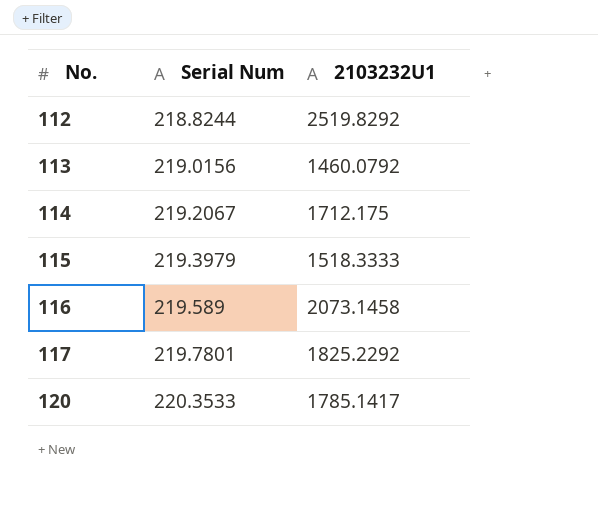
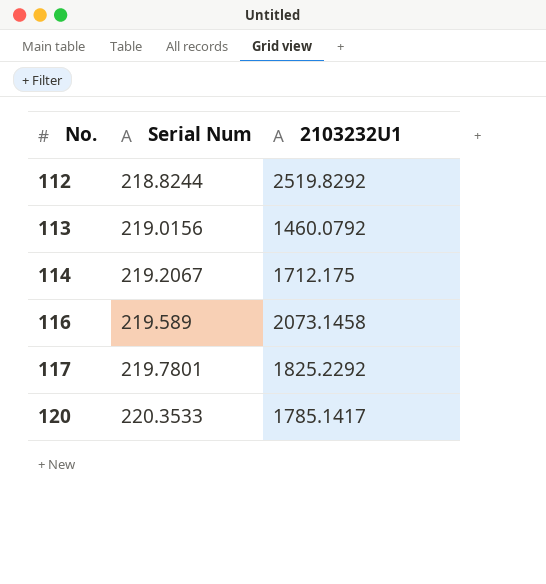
row 115: 219.3979 | 1518.3333 -> none

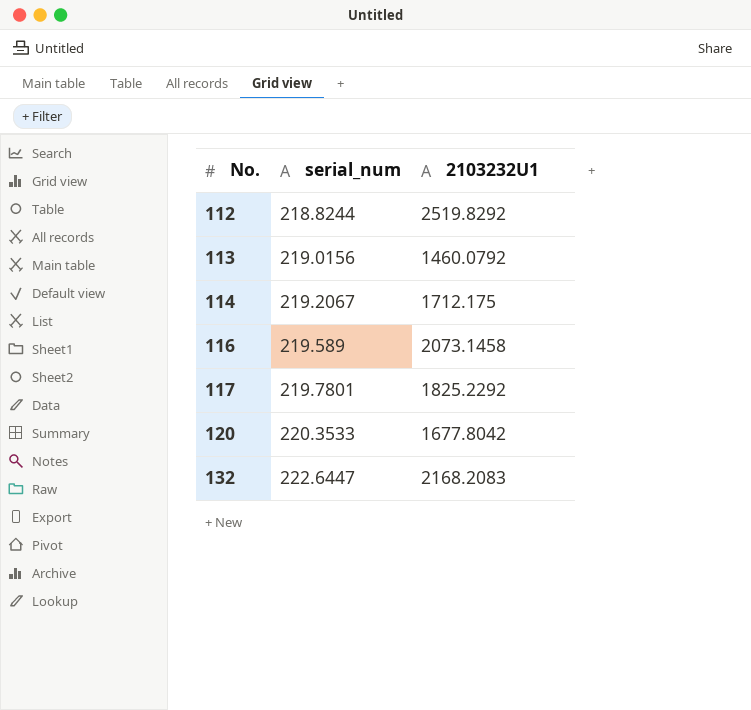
column name: Serial Num -> serial_num
120 | 2103232U1: 1785.1417 -> 1677.8042
row 132: none -> 222.6447 | 2168.2083

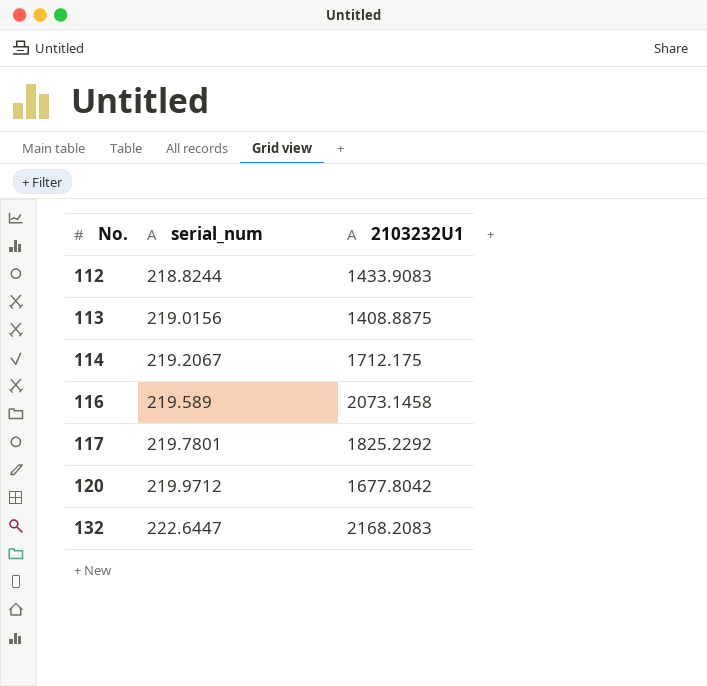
112 | 2103232U1: 2519.8292 -> 1433.9083
113 | 2103232U1: 1460.0792 -> 1408.8875
120 | serial_num: 220.3533 -> 219.9712

